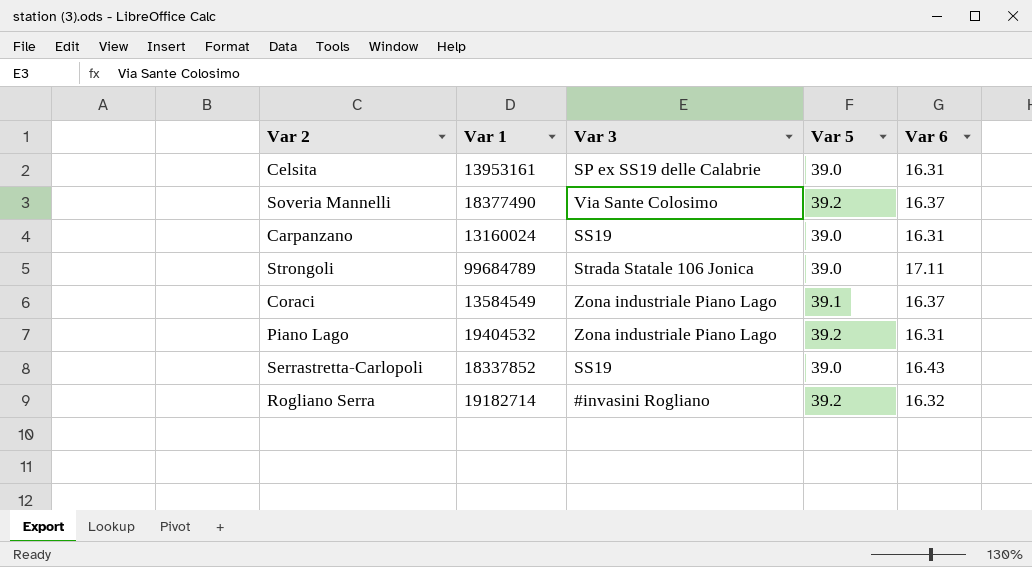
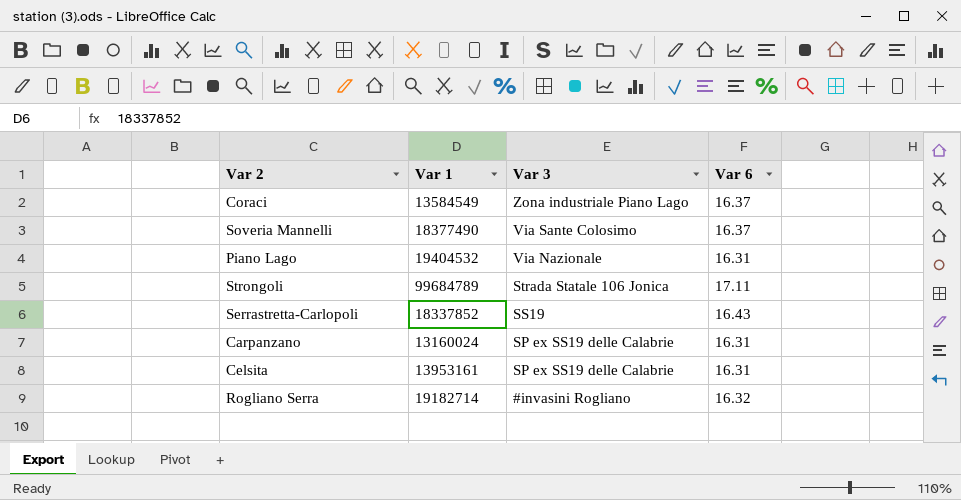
row order: none -> Var 3 descending
column Var 5 | position: 4 -> none
Piano Lago | Var 3: Zona industriale Piano Lago -> Via Nazionale
Carpanzano | Var 3: SS19 -> SP ex SS19 delle Calabrie

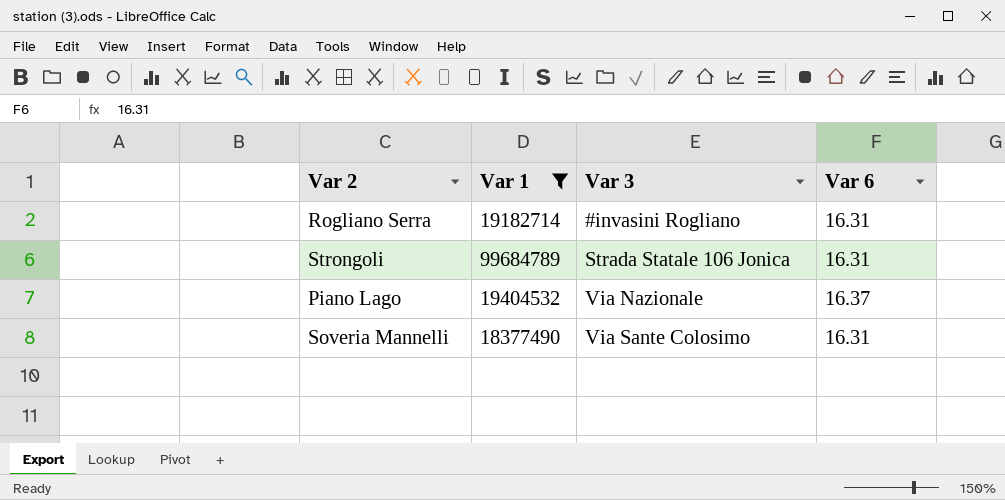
filter: none -> Var 1 >= 18377490
row order: Var 3 descending -> Var 3 ascending
Rogliano Serra | Var 6: 16.32 -> 16.31
Strongoli | Var 6: 17.11 -> 16.31
Piano Lago | Var 6: 16.31 -> 16.37
Soveria Mannelli | Var 6: 16.37 -> 16.31

